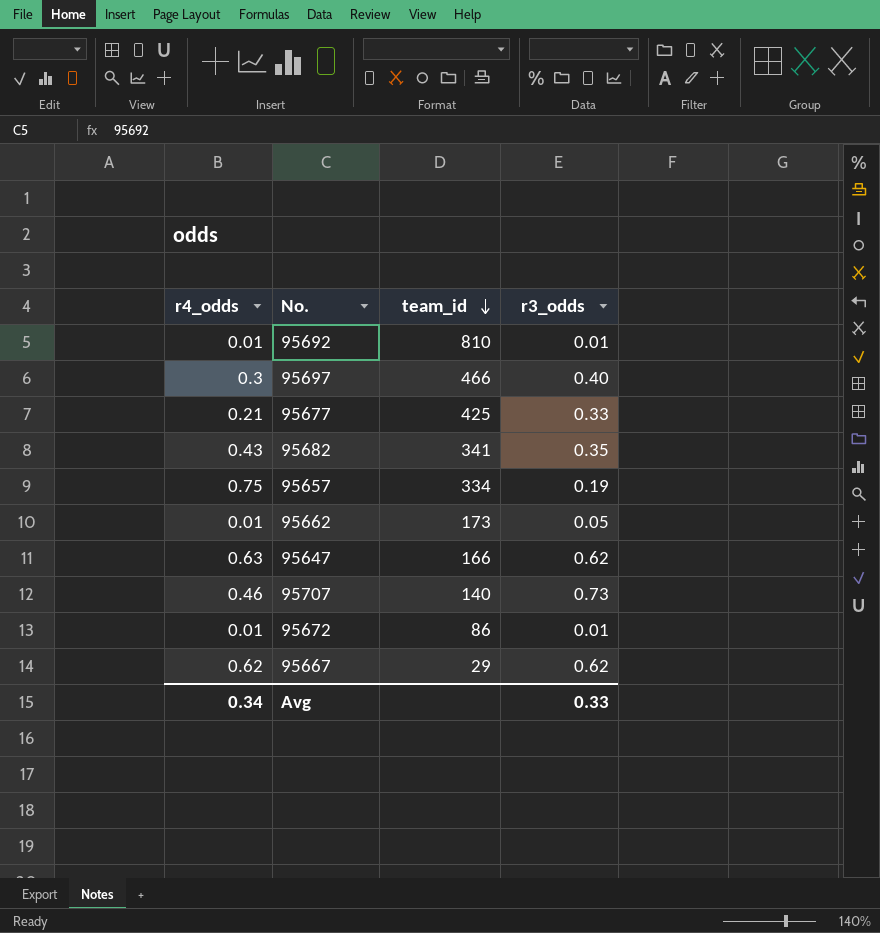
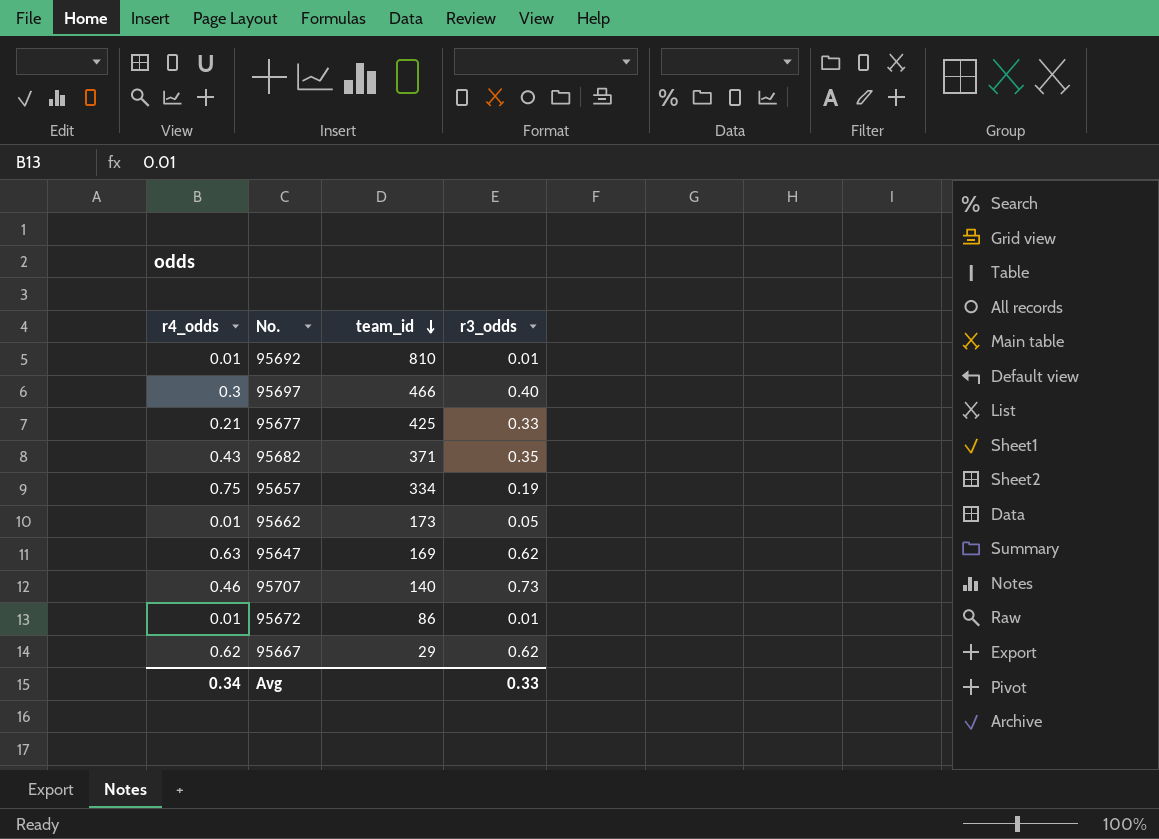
95682 | team_id: 341 -> 371
95647 | team_id: 166 -> 169

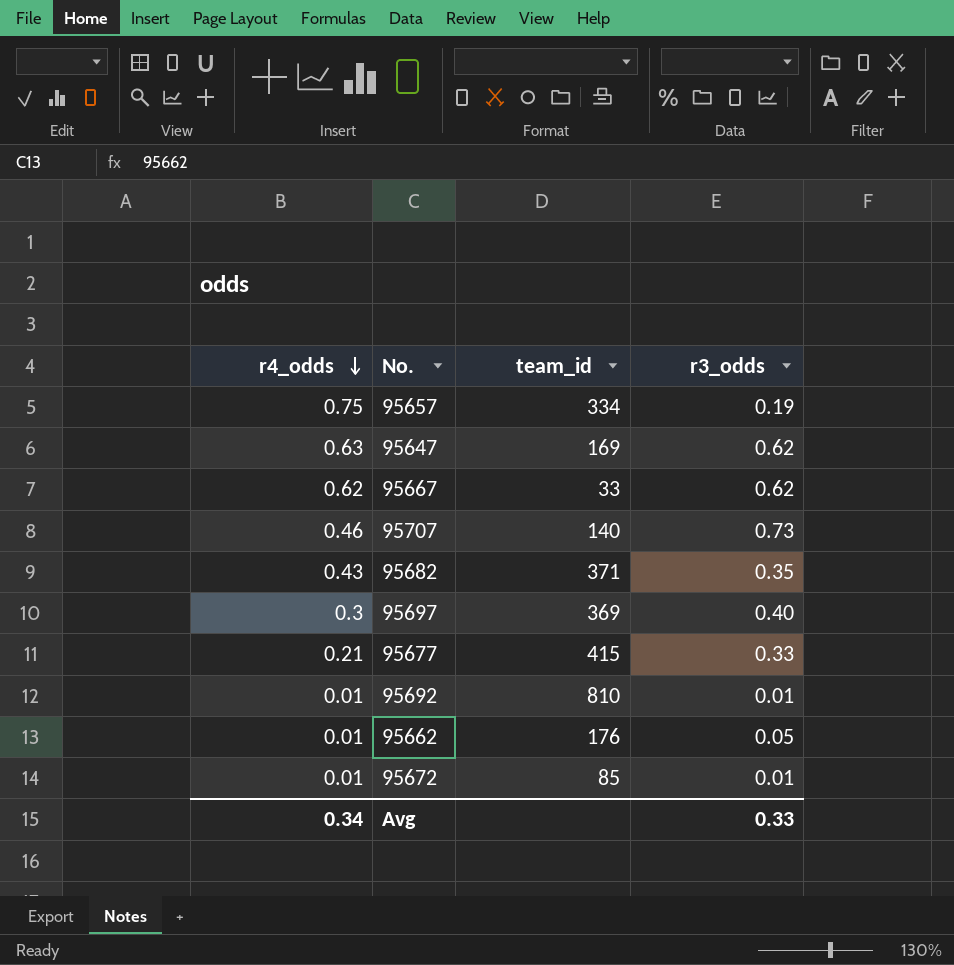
row order: team_id descending -> r4_odds descending
95667 | team_id: 29 -> 33
95697 | team_id: 466 -> 369
95677 | team_id: 425 -> 415
95662 | team_id: 173 -> 176
95672 | team_id: 86 -> 85

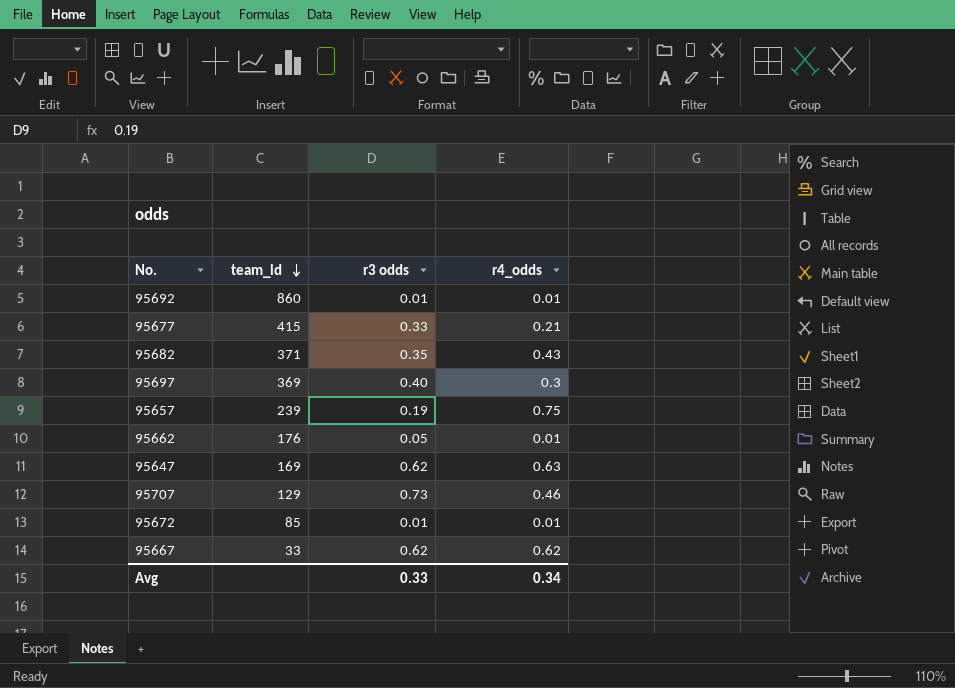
row order: r4_odds descending -> team_id descending
column name: r3_odds -> r3 odds
column r4_odds | position: 1 -> 4
95692 | team_id: 810 -> 860
95657 | team_id: 334 -> 239
95707 | team_id: 140 -> 129

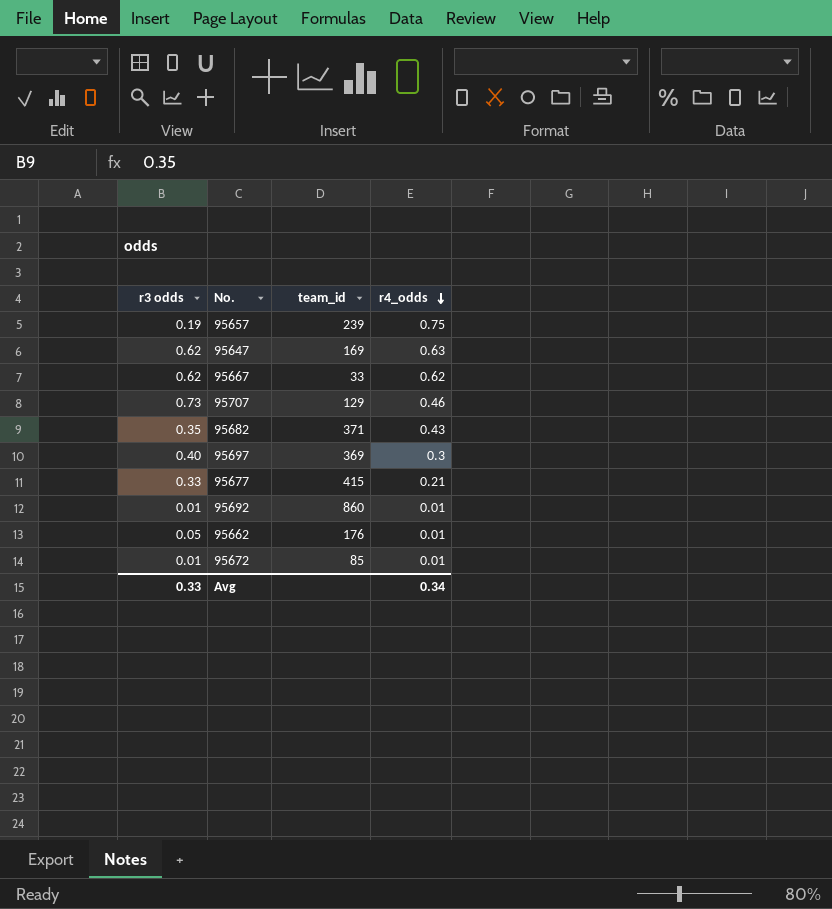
row order: team_id descending -> r4_odds descending
column r3 odds | position: 3 -> 1

